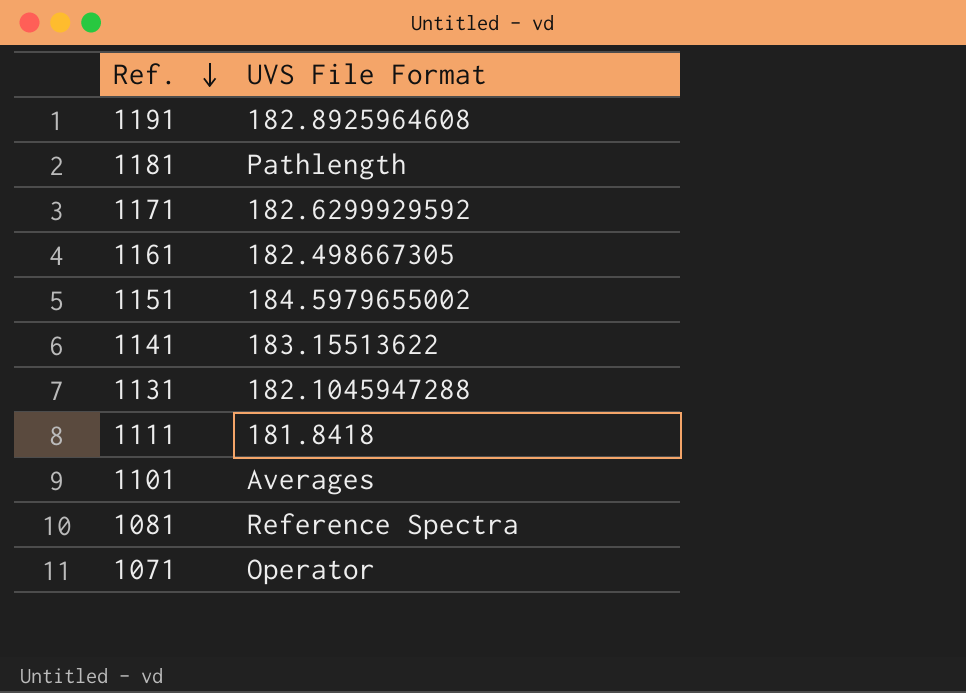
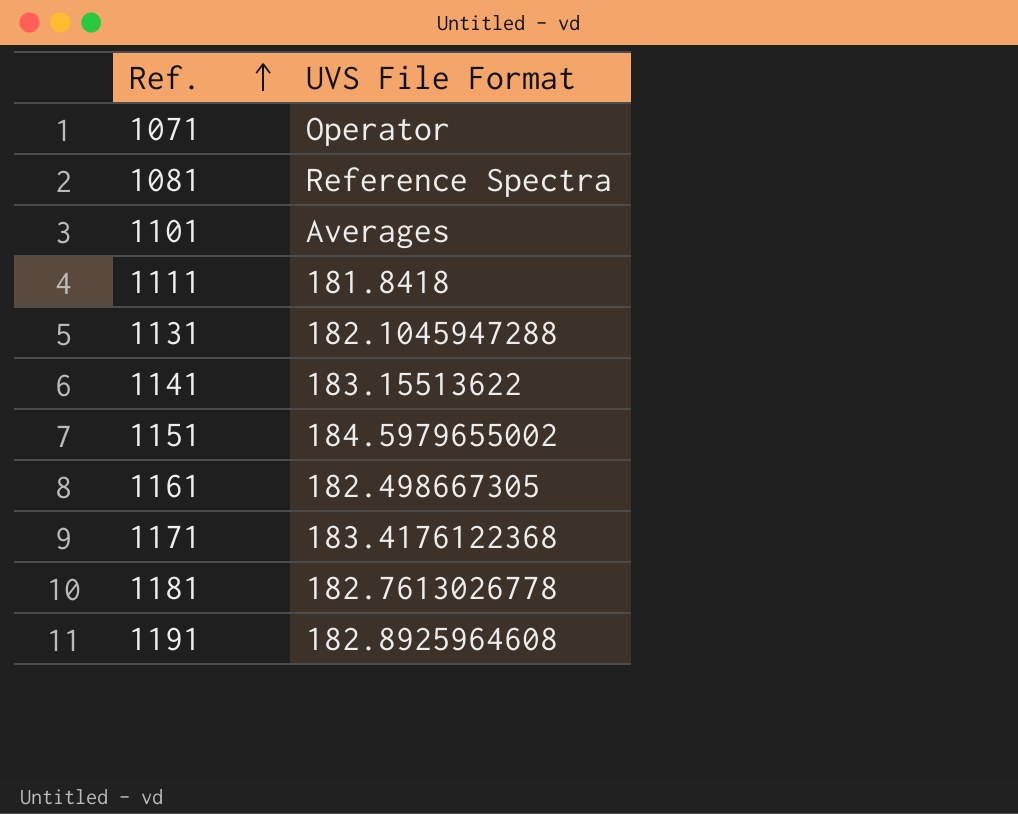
row order: Ref. descending -> Ref. ascending
1171 | UVS File Format: 182.6299929592 -> 183.4176122368
1181 | UVS File Format: Pathlength -> 182.7613026778

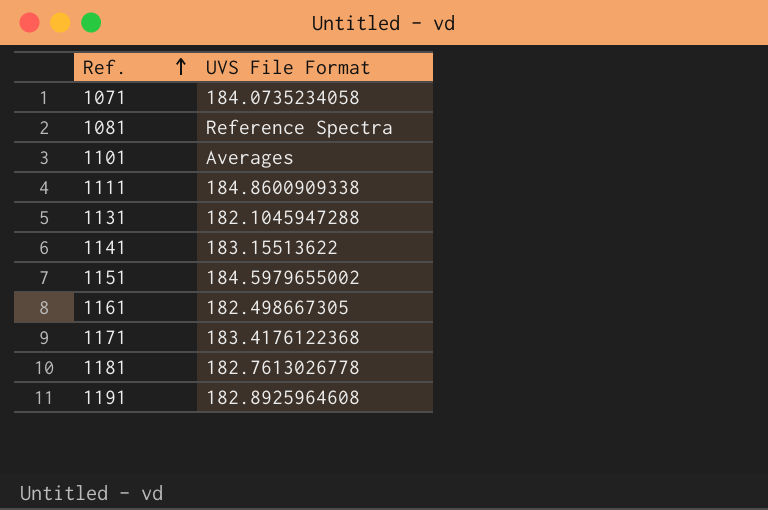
1071 | UVS File Format: Operator -> 184.0735234058
1111 | UVS File Format: 181.8418 -> 184.8600909338

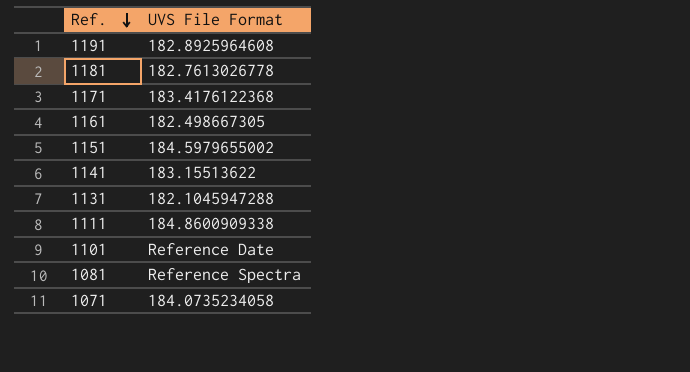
row order: Ref. ascending -> Ref. descending
1101 | UVS File Format: Averages -> Reference Date

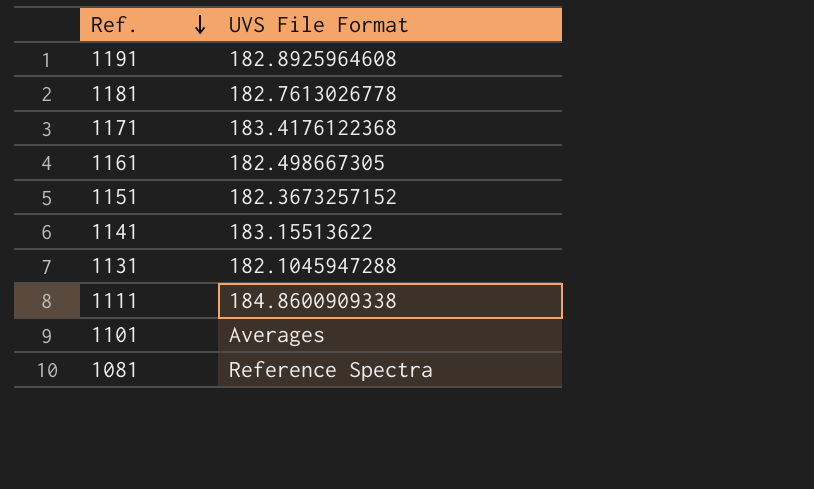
row 1071: 184.0735234058 -> none
1151 | UVS File Format: 184.5979655002 -> 182.3673257152
1101 | UVS File Format: Reference Date -> Averages

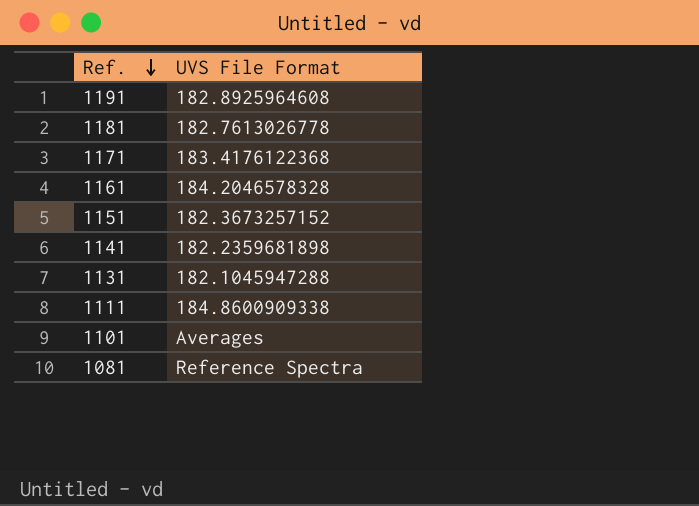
1161 | UVS File Format: 182.498667305 -> 184.2046578328
1141 | UVS File Format: 183.15513622 -> 182.2359681898

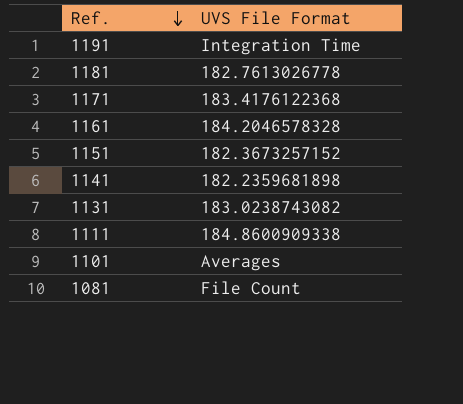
1191 | UVS File Format: 182.8925964608 -> Integration Time
1131 | UVS File Format: 182.1045947288 -> 183.0238743082
1081 | UVS File Format: Reference Spectra -> File Count

